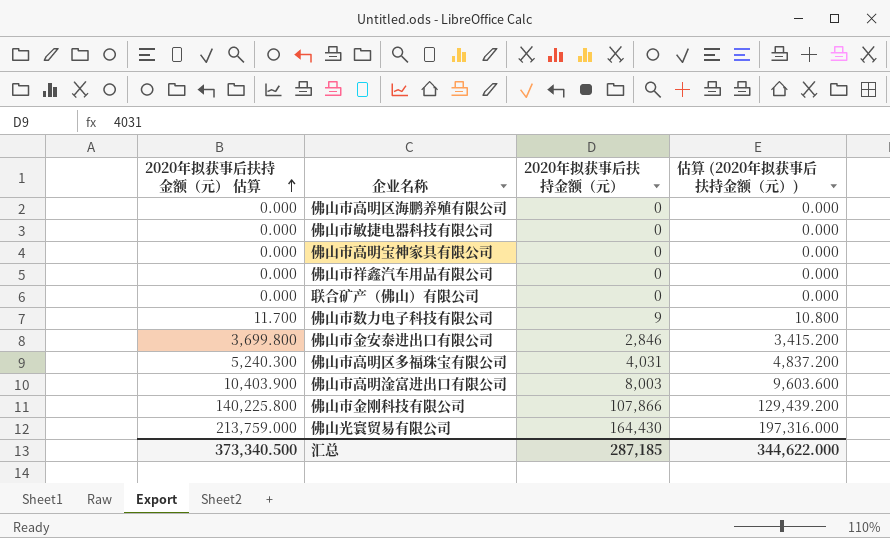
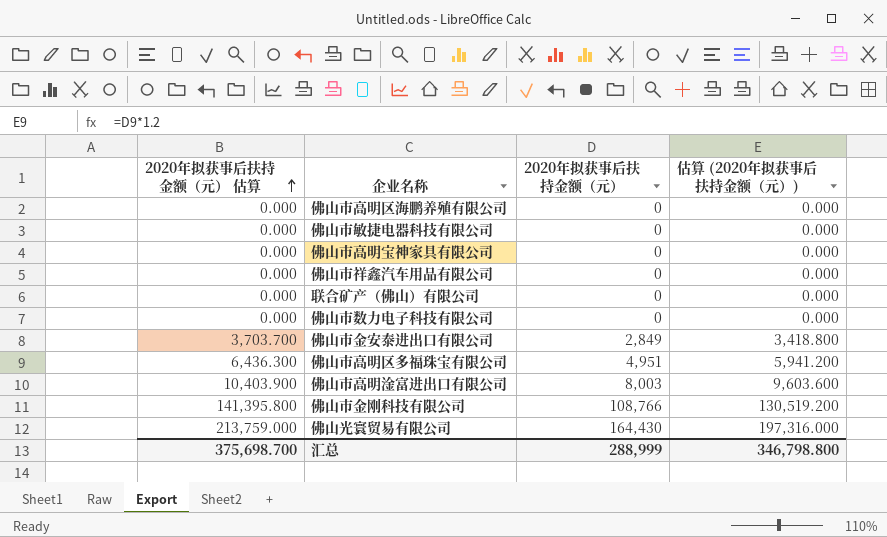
佛山市数力电子科技有限公司 | 2020年拟获事后扶持金额（元） 估算: 11.700 -> 0.000
佛山市数力电子科技有限公司 | 2020年拟获事后扶持金额（元）: 9 -> 0
佛山市数力电子科技有限公司 | 估算 (2020年拟获事后扶持金额（元）): 10.800 -> 0.000
佛山市金安泰进出口有限公司 | 2020年拟获事后扶持金额（元） 估算: 3,699.800 -> 3,703.700
佛山市金安泰进出口有限公司 | 2020年拟获事后扶持金额（元）: 2,846 -> 2,849
佛山市金安泰进出口有限公司 | 估算 (2020年拟获事后扶持金额（元）): 3,415.200 -> 3,418.800
佛山市高明区多福珠宝有限公司 | 2020年拟获事后扶持金额（元） 估算: 5,240.300 -> 6,436.300
佛山市高明区多福珠宝有限公司 | 2020年拟获事后扶持金额（元）: 4,031 -> 4,951
佛山市高明区多福珠宝有限公司 | 估算 (2020年拟获事后扶持金额（元）): 4,837.200 -> 5,941.200
佛山市金刚科技有限公司 | 2020年拟获事后扶持金额（元） 估算: 140,225.800 -> 141,395.800
佛山市金刚科技有限公司 | 2020年拟获事后扶持金额（元）: 107,866 -> 108,766
佛山市金刚科技有限公司 | 估算 (2020年拟获事后扶持金额（元）): 129,439.200 -> 130,519.200
汇总 | 2020年拟获事后扶持金额（元） 估算: 373,340.500 -> 375,698.700
汇总 | 2020年拟获事后扶持金额（元）: 287,185 -> 288,999
汇总 | 估算 (2020年拟获事后扶持金额（元）): 344,622.000 -> 346,798.800

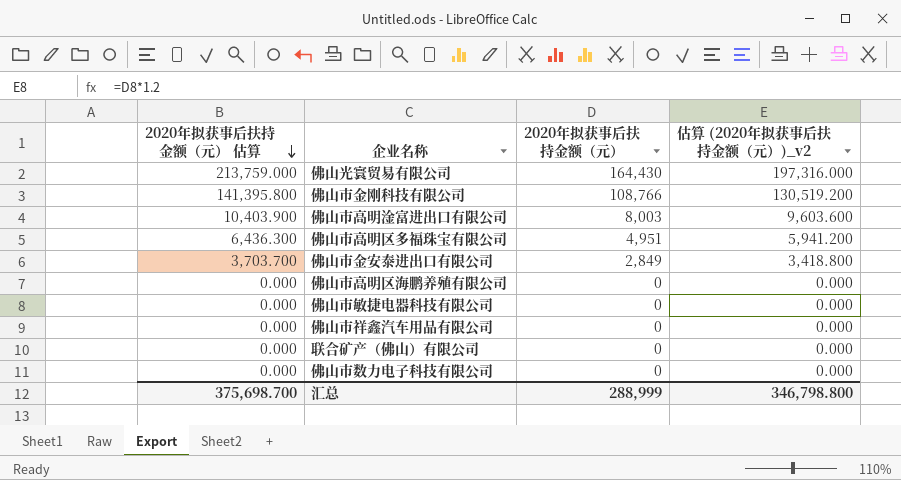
row order: 2020年拟获事后扶持金额（元） 估算 ascending -> 2020年拟获事后扶持金额（元） 估算 descending
column name: 估算 (2020年拟获事后扶持金额（元）) -> 估算 (2020年拟获事后扶持金额（元）)_v2
row 佛山市高明宝神家具有限公司: 0.000 | 0 | 0.000 -> none

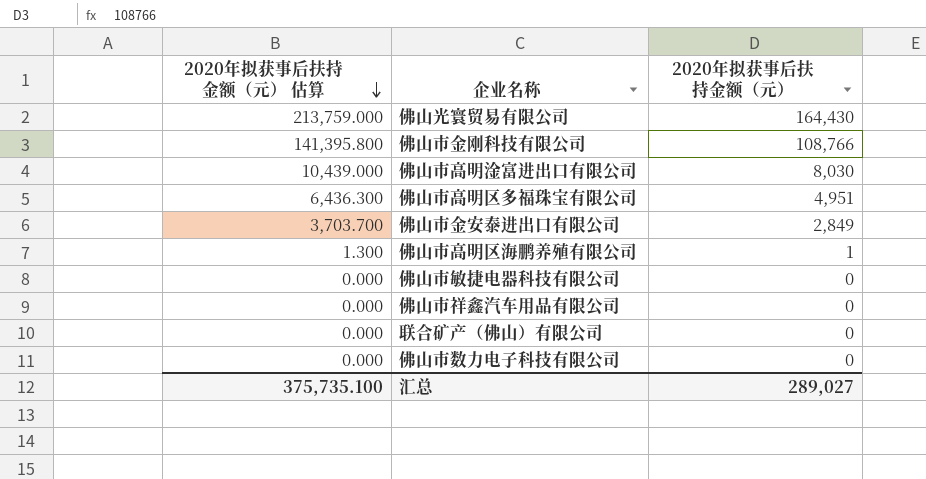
column 估算 (2020年拟获事后扶持金额（元）)_v2 | formula: [2020年拟获事后扶持金额（元）] * 1.2 -> none
佛山市高明淦富进出口有限公司 | 2020年拟获事后扶持金额（元） 估算: 10,403.900 -> 10,439.000
佛山市高明淦富进出口有限公司 | 2020年拟获事后扶持金额（元）: 8,003 -> 8,030
佛山市高明区海鹏养殖有限公司 | 2020年拟获事后扶持金额（元） 估算: 0.000 -> 1.300
佛山市高明区海鹏养殖有限公司 | 2020年拟获事后扶持金额（元）: 0 -> 1
汇总 | 2020年拟获事后扶持金额（元） 估算: 375,698.700 -> 375,735.100
汇总 | 2020年拟获事后扶持金额（元）: 288,999 -> 289,027

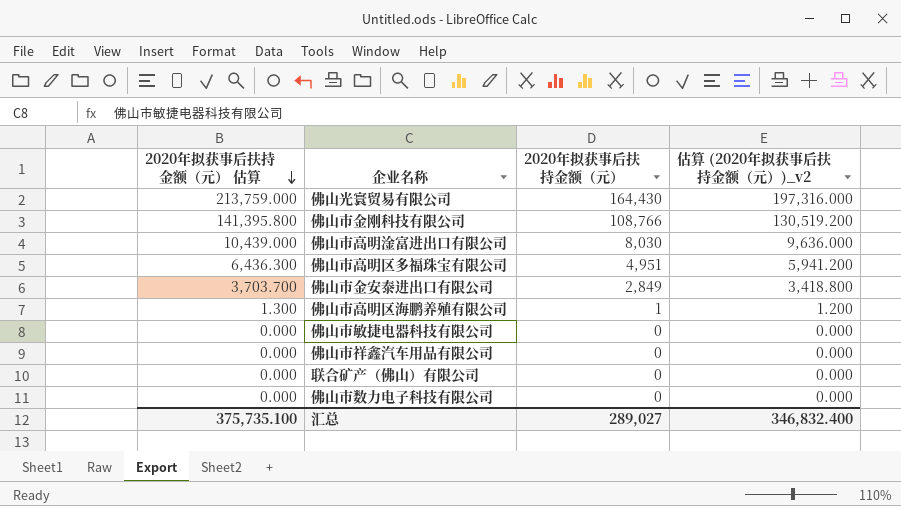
column 估算 (2020年拟获事后扶持金额（元）)_v2 | formula: none -> [2020年拟获事后扶持金额（元）] * 1.2

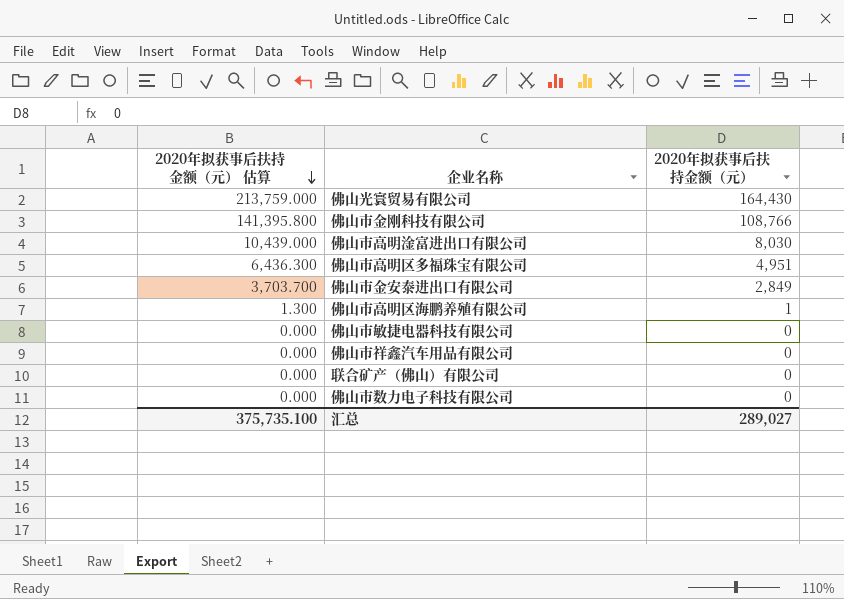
column 估算 (2020年拟获事后扶持金额（元）)_v2 | formula: [2020年拟获事后扶持金额（元）] * 1.2 -> none

